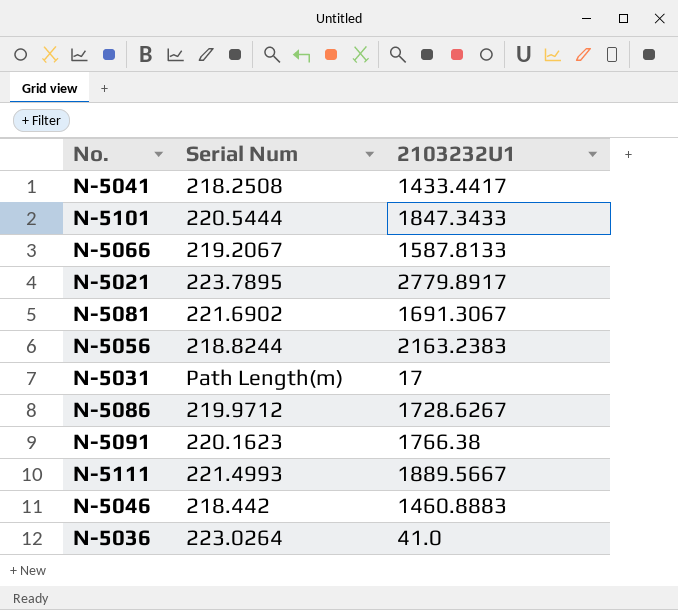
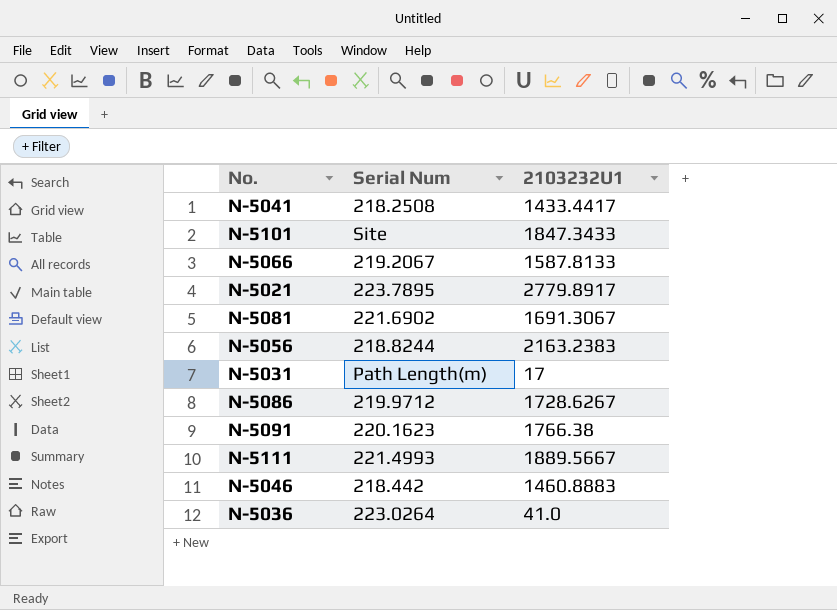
N-5101 | Serial Num: 220.5444 -> Site

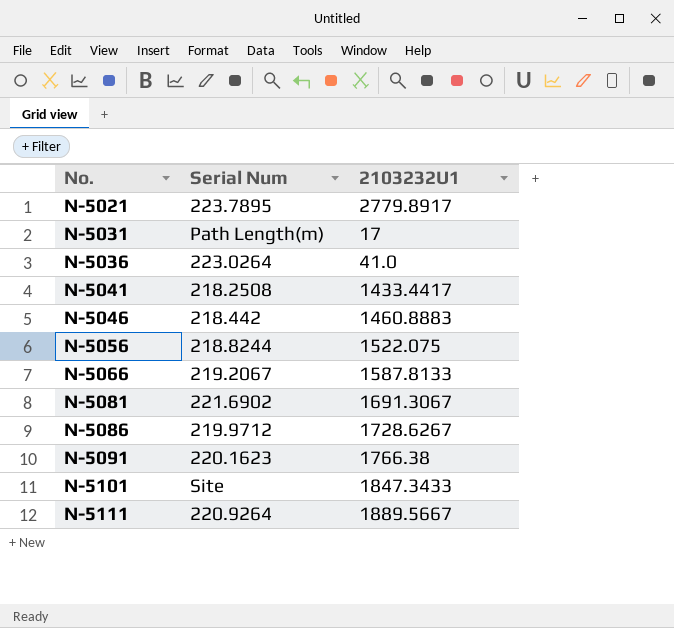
row order: none -> No. ascending
N-5056 | 2103232U1: 2163.2383 -> 1522.075
N-5111 | Serial Num: 221.4993 -> 220.9264

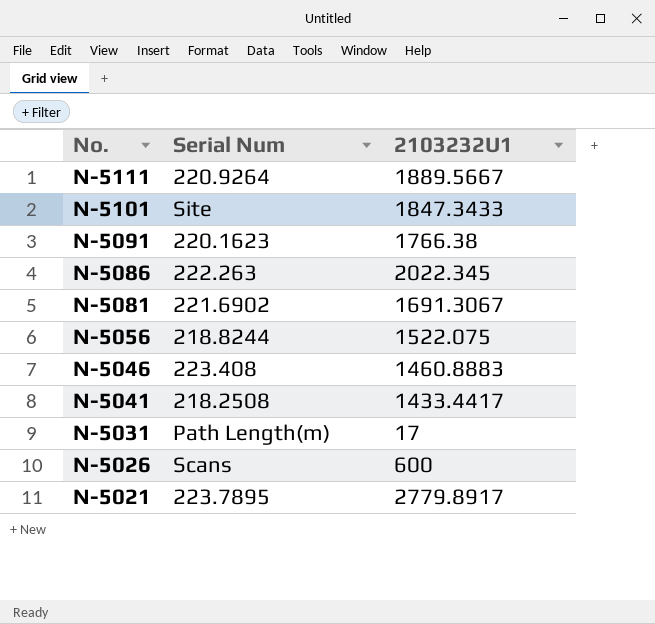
row order: No. ascending -> No. descending
row N-5036: 223.0264 | 41.0 -> none
row N-5066: 219.2067 | 1587.8133 -> none
N-5086 | Serial Num: 219.9712 -> 222.263
N-5086 | 2103232U1: 1728.6267 -> 2022.345
N-5046 | Serial Num: 218.442 -> 223.408
row N-5026: none -> Scans | 600

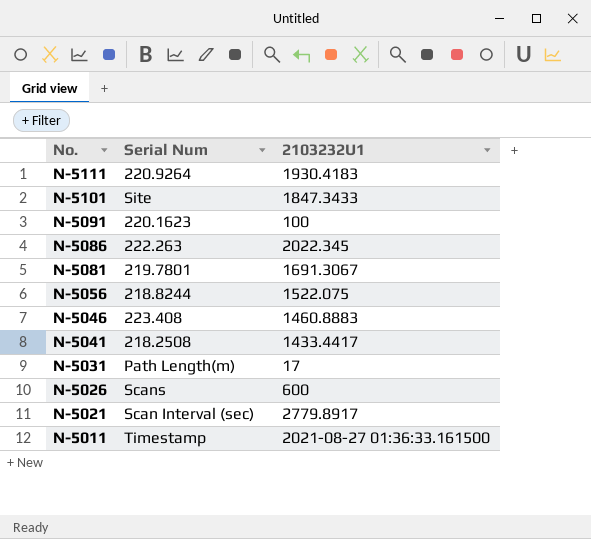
N-5111 | 2103232U1: 1889.5667 -> 1930.4183
N-5091 | 2103232U1: 1766.38 -> 100
N-5081 | Serial Num: 221.6902 -> 219.7801
N-5021 | Serial Num: 223.7895 -> Scan Interval (sec)
row N-5011: none -> Timestamp | 2021-08-27 01:36:33.161500

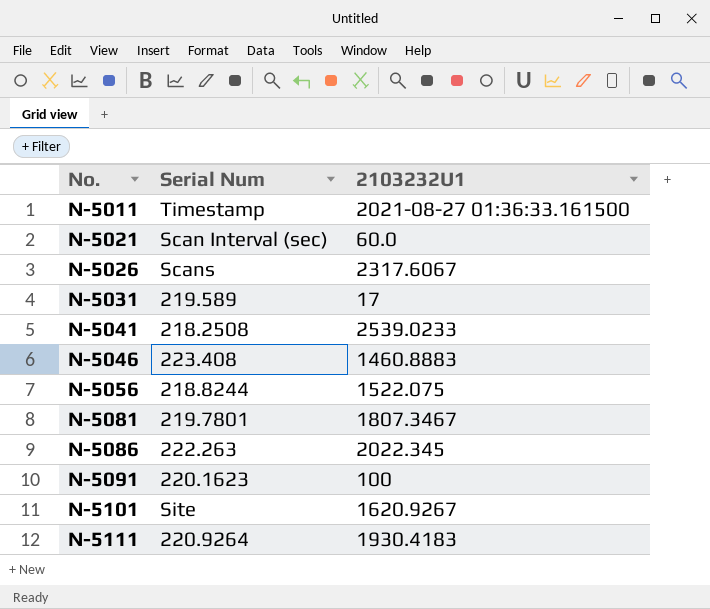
row order: No. descending -> No. ascending
N-5021 | 2103232U1: 2779.8917 -> 60.0
N-5026 | 2103232U1: 600 -> 2317.6067
N-5031 | Serial Num: Path Length(m) -> 219.589
N-5041 | 2103232U1: 1433.4417 -> 2539.0233
N-5081 | 2103232U1: 1691.3067 -> 1807.3467
N-5101 | 2103232U1: 1847.3433 -> 1620.9267

